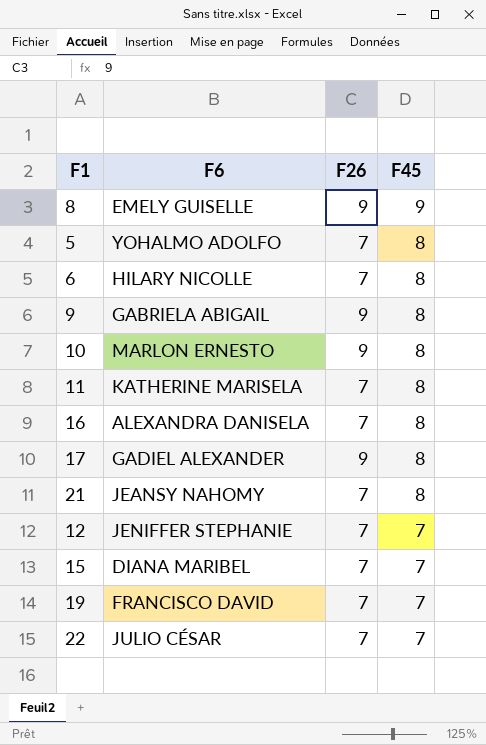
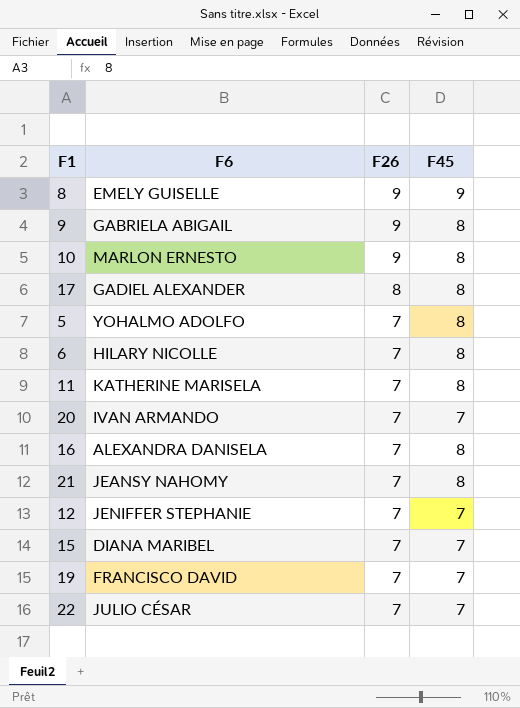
row order: F45 descending -> F26 descending
17 | F26: 9 -> 8
row 20: none -> IVAN ARMANDO | 7 | 7

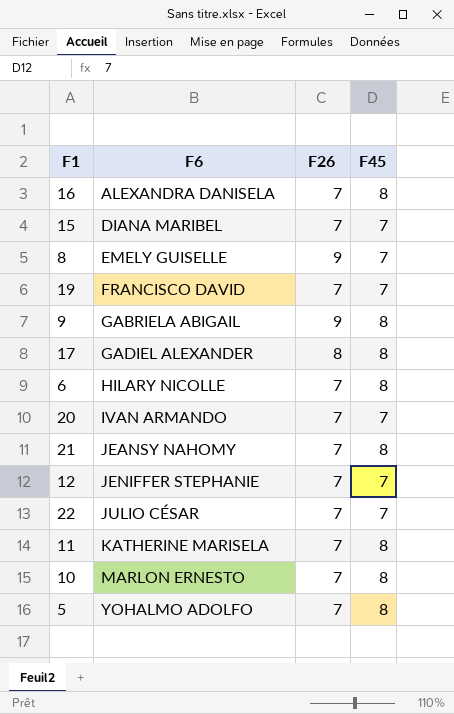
row order: F26 descending -> F6 ascending
8 | F45: 9 -> 7
10 | F26: 9 -> 7

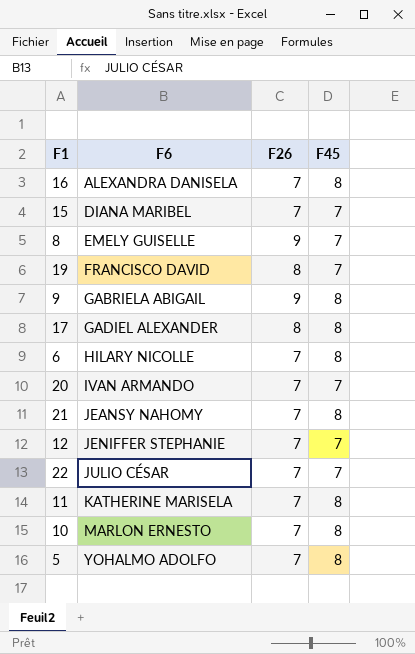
19 | F26: 7 -> 8

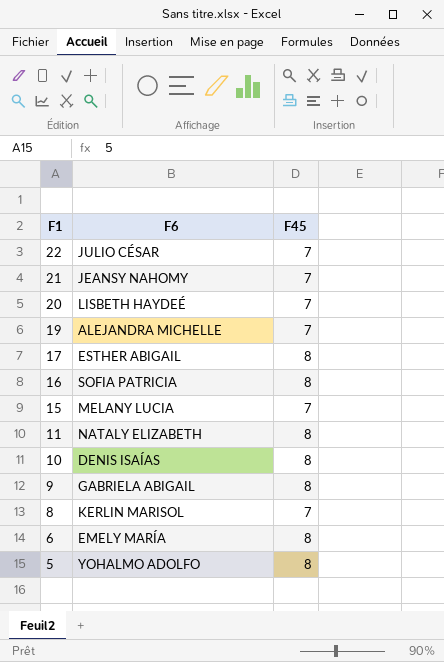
row order: F6 ascending -> F1 descending
column F26 | position: 3 -> none
row 12: JENIFFER STEPHANIE | 7 | 7 -> none
21 | F45: 8 -> 7
20 | F6: IVAN ARMANDO -> LISBETH HAYDEÉ
19 | F6: FRANCISCO DAVID -> ALEJANDRA MICHELLE
17 | F6: GADIEL ALEXANDER -> ESTHER ABIGAIL
16 | F6: ALEXANDRA DANISELA -> SOFIA PATRICIA
15 | F6: DIANA MARIBEL -> MELANY LUCIA
11 | F6: KATHERINE MARISELA -> NATALY ELIZABETH
10 | F6: MARLON ERNESTO -> DENIS ISAÍAS
8 | F6: EMELY GUISELLE -> KERLIN MARISOL
6 | F6: HILARY NICOLLE -> EMELY MARÍA

